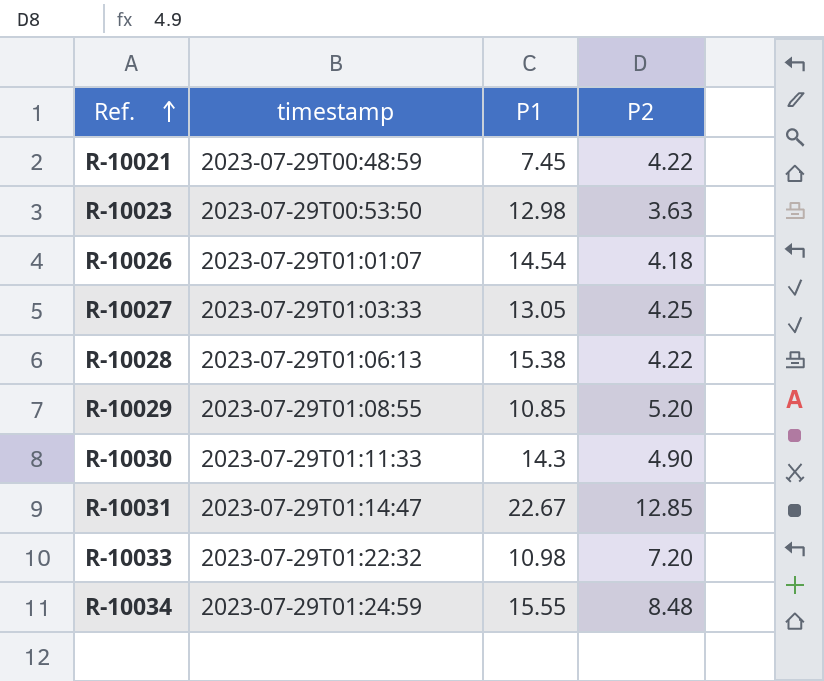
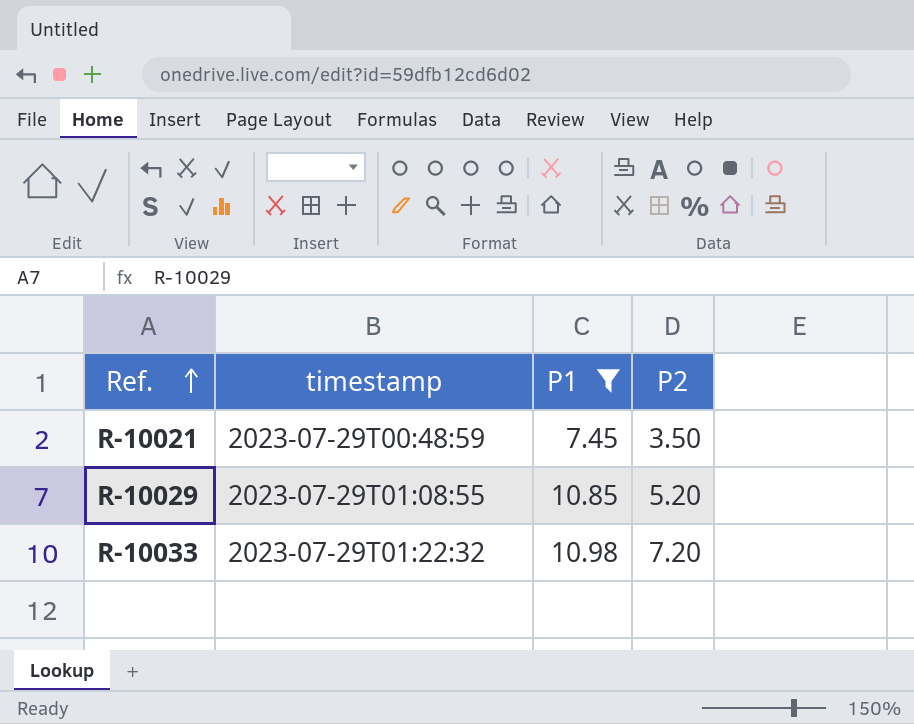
filter: none -> P1 <= 10.98
R-10021 | P2: 4.22 -> 3.50

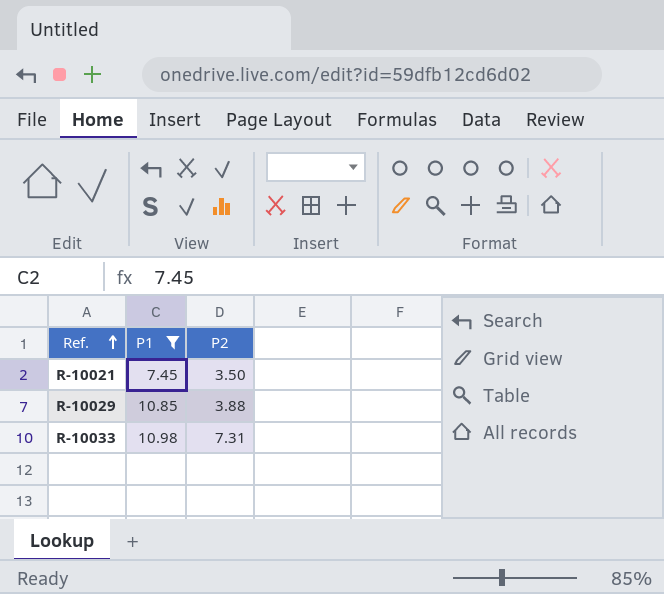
column timestamp | position: 2 -> none
R-10029 | P2: 5.20 -> 3.88
R-10033 | P2: 7.20 -> 7.31

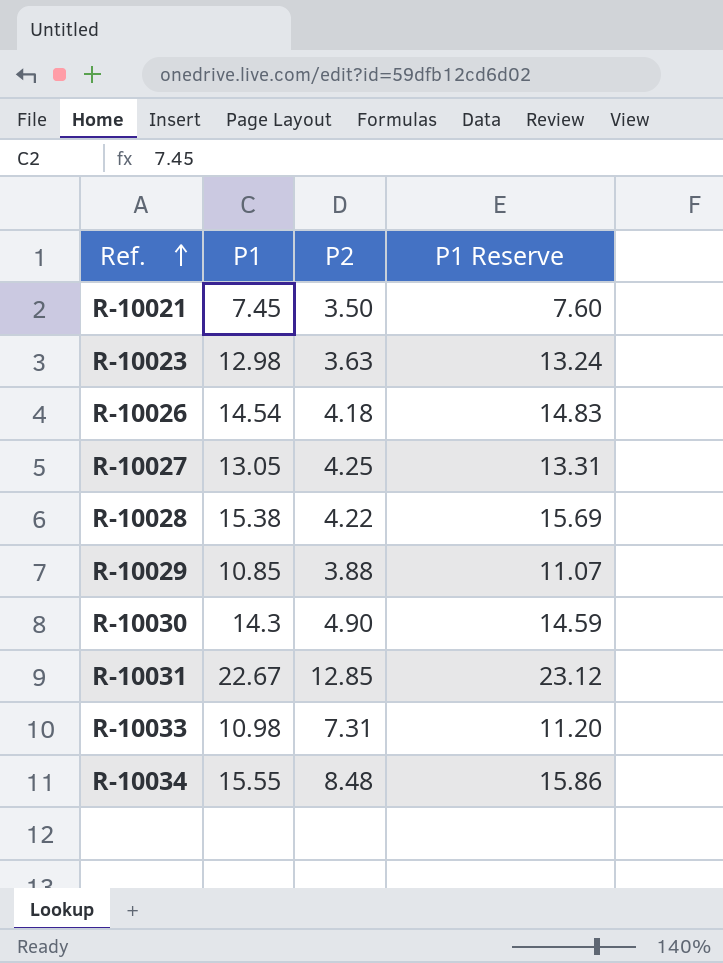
filter: P1 <= 10.98 -> none
column P1 Reserve | formula: none -> [P1] * 1.02

